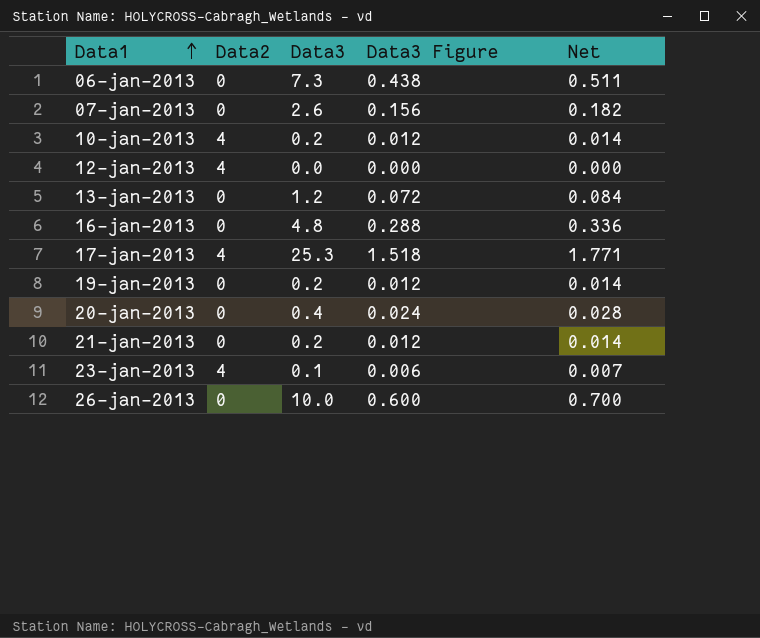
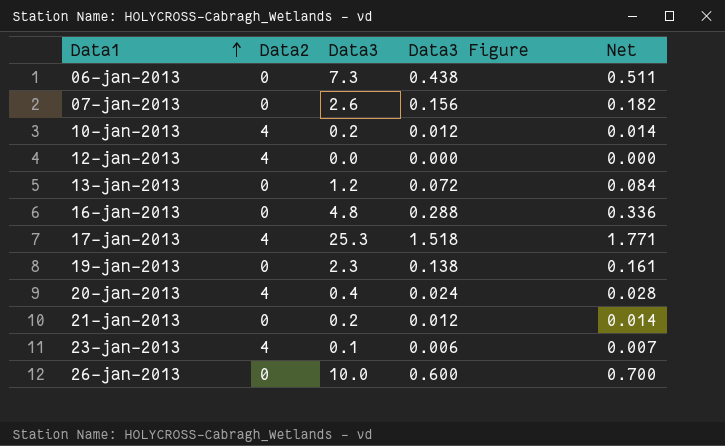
19-jan-2013 | Data3: 0.2 -> 2.3
19-jan-2013 | Data3 Figure: 0.012 -> 0.138
19-jan-2013 | Net: 0.014 -> 0.161
20-jan-2013 | Data2: 0 -> 4

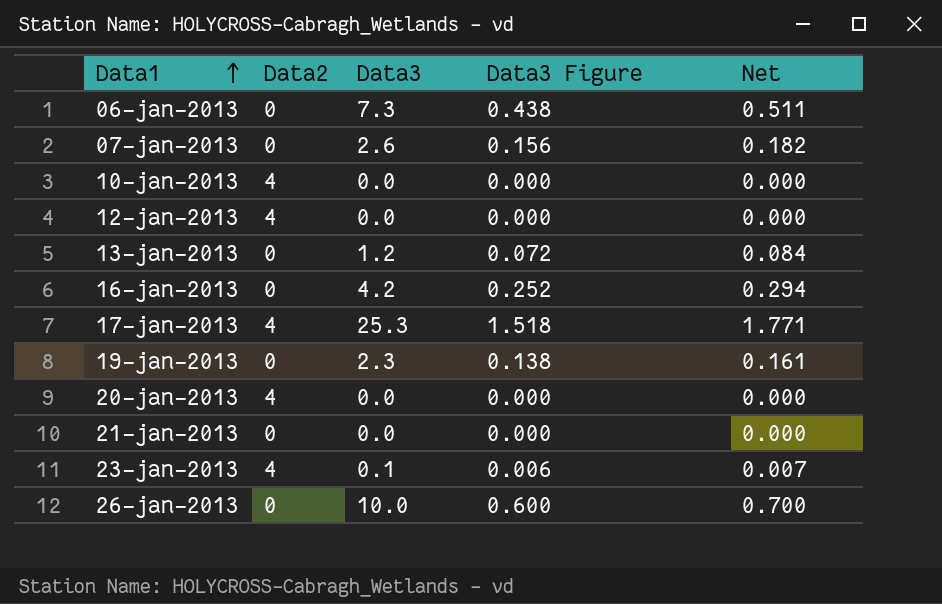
10-jan-2013 | Data3: 0.2 -> 0.0
10-jan-2013 | Data3 Figure: 0.012 -> 0.000
10-jan-2013 | Net: 0.014 -> 0.000
16-jan-2013 | Data3: 4.8 -> 4.2
16-jan-2013 | Data3 Figure: 0.288 -> 0.252
16-jan-2013 | Net: 0.336 -> 0.294
20-jan-2013 | Data3: 0.4 -> 0.0
20-jan-2013 | Data3 Figure: 0.024 -> 0.000
20-jan-2013 | Net: 0.028 -> 0.000
21-jan-2013 | Data3: 0.2 -> 0.0
21-jan-2013 | Data3 Figure: 0.012 -> 0.000
21-jan-2013 | Net: 0.014 -> 0.000

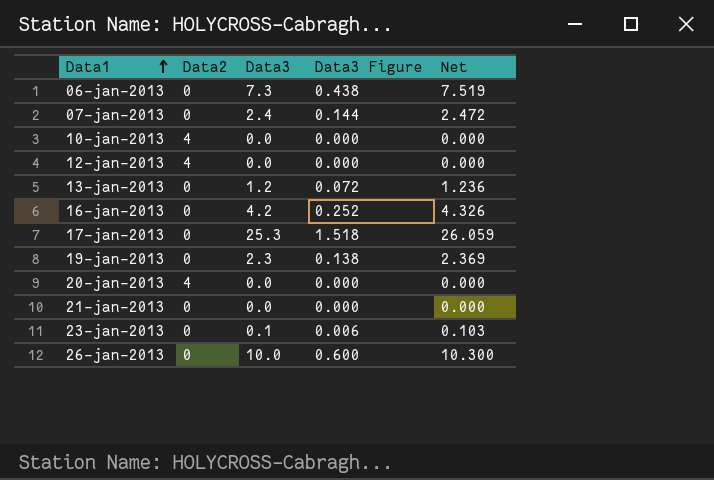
column Net | formula: [Data3] * 0.07 -> [Data3] * 1.03
07-jan-2013 | Data3: 2.6 -> 2.4
07-jan-2013 | Data3 Figure: 0.156 -> 0.144
17-jan-2013 | Data2: 4 -> 0
23-jan-2013 | Data2: 4 -> 0

